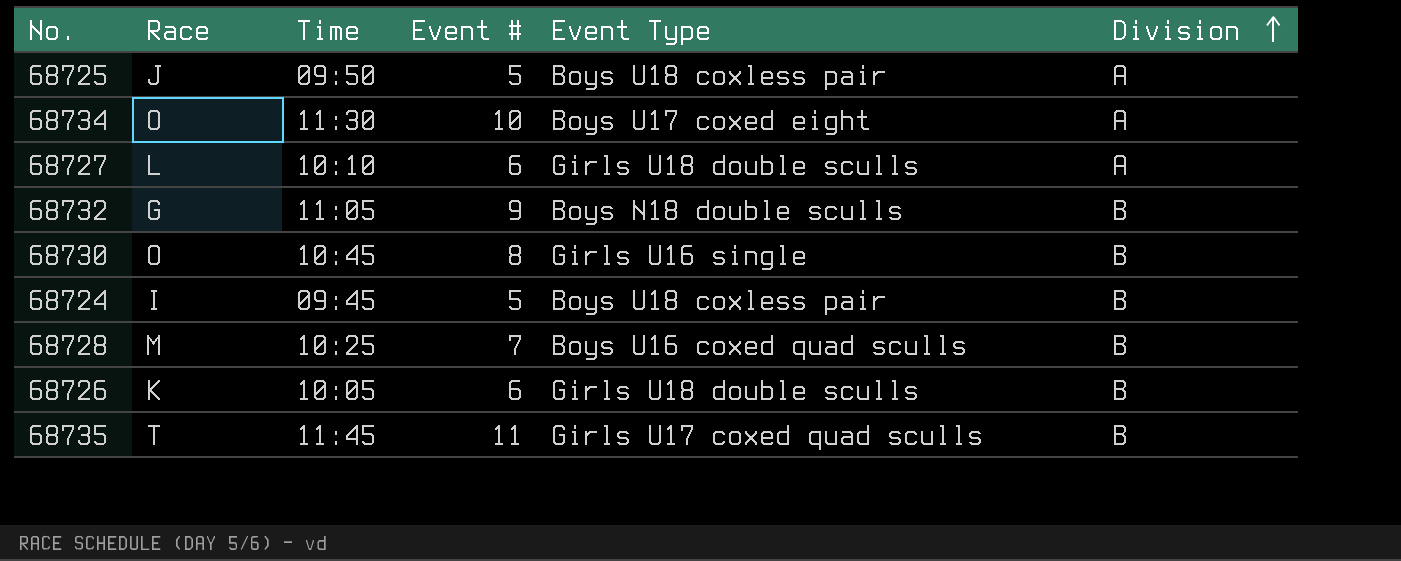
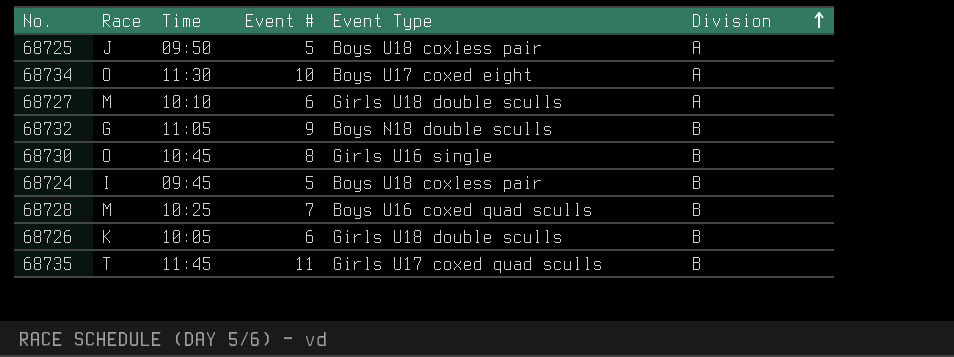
68727 | Race: L -> M

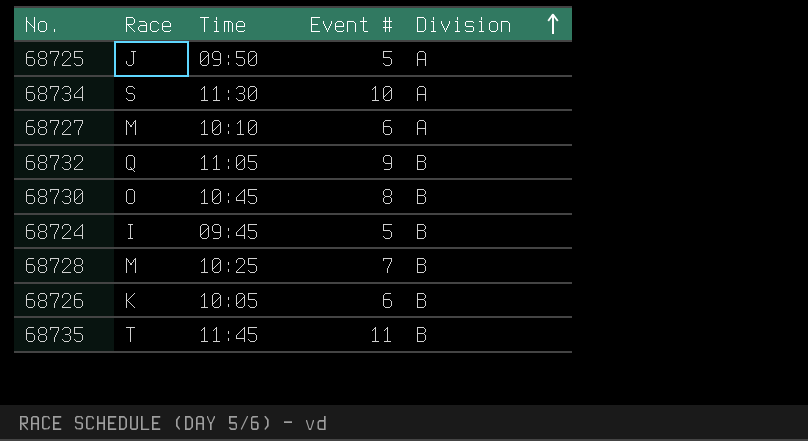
column Event Type | position: 5 -> none
68734 | Race: O -> S
68732 | Race: G -> Q

